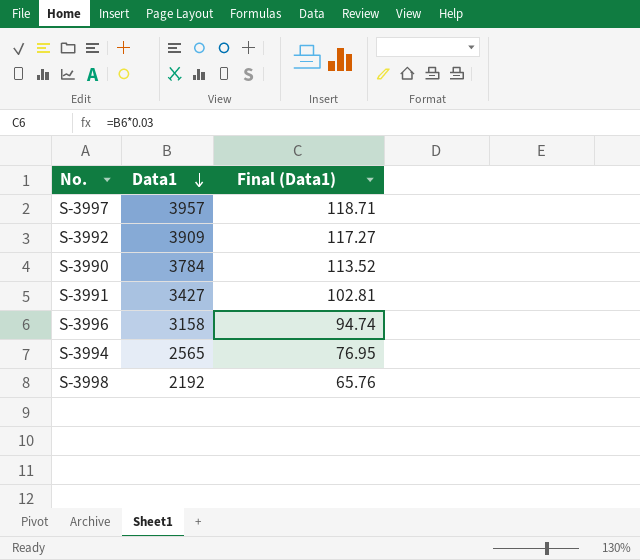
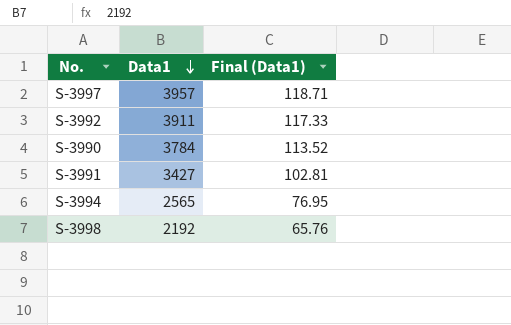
row S-3996: 3158 | 94.74 -> none
S-3992 | Data1: 3909 -> 3911
S-3992 | Final (Data1): 117.27 -> 117.33

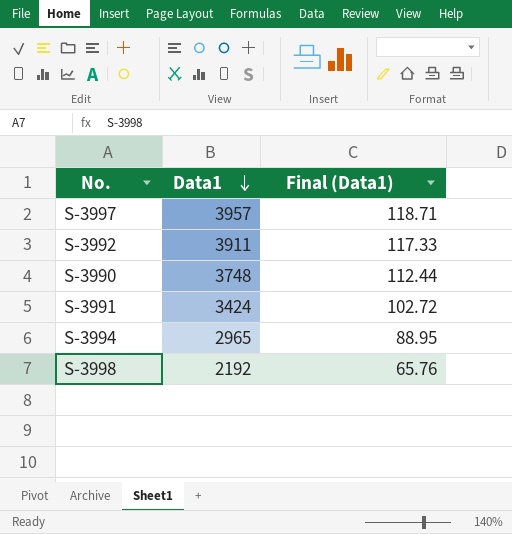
S-3990 | Data1: 3784 -> 3748
S-3990 | Final (Data1): 113.52 -> 112.44
S-3991 | Data1: 3427 -> 3424
S-3991 | Final (Data1): 102.81 -> 102.72
S-3994 | Data1: 2565 -> 2965
S-3994 | Final (Data1): 76.95 -> 88.95

